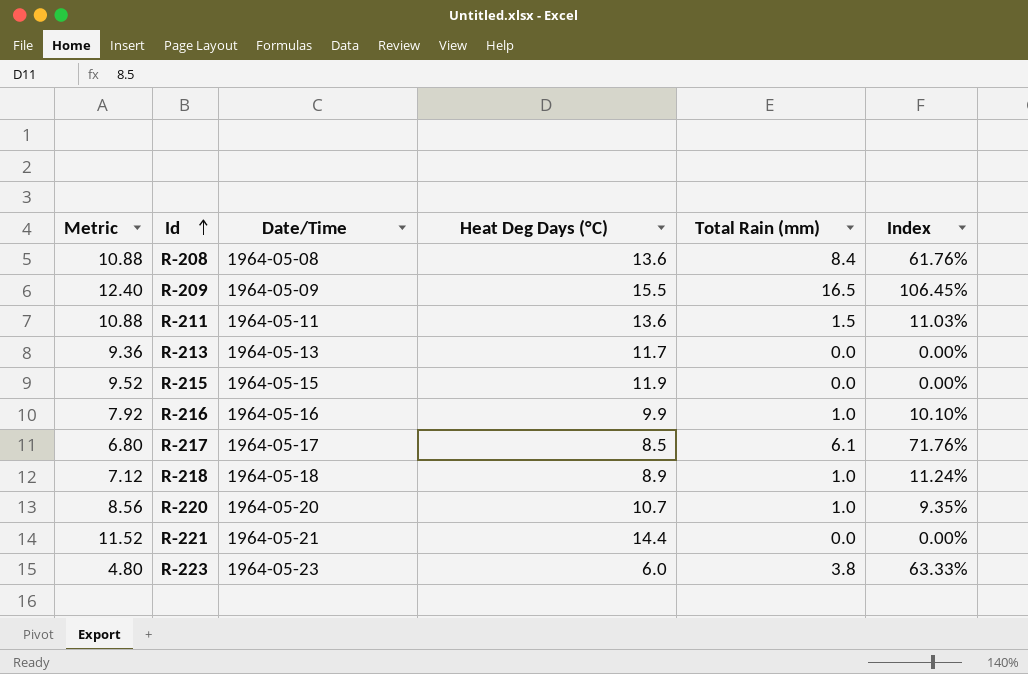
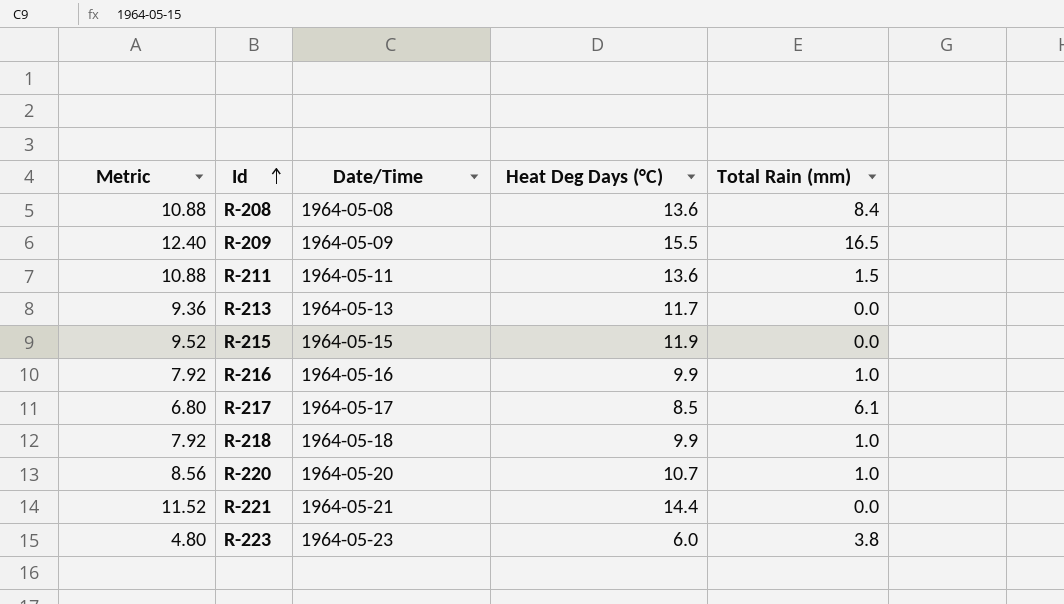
column Index | formula: [Total Rain (mm)] / [Heat Deg Days (°C)] -> none
R-218 | Metric: 7.12 -> 7.92
R-218 | Heat Deg Days (°C): 8.9 -> 9.9

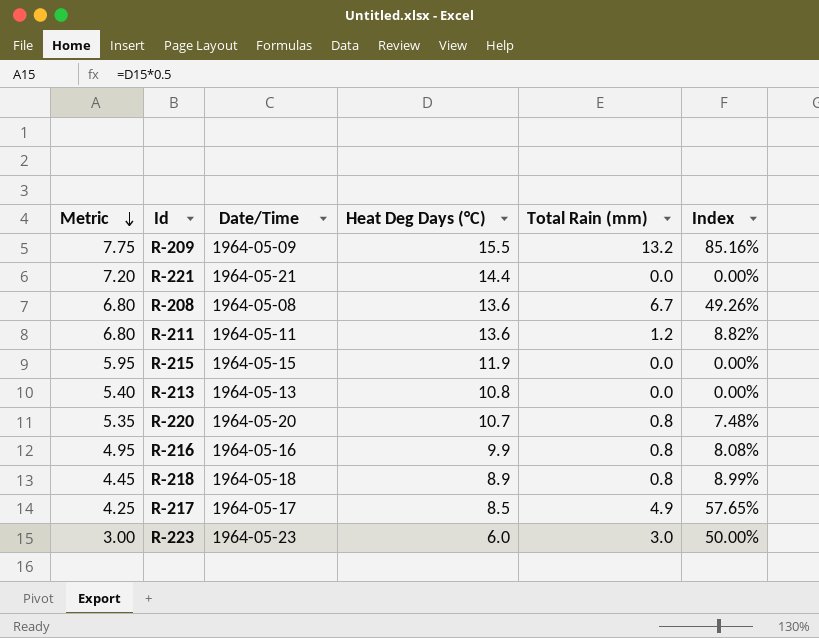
row order: Id ascending -> Metric descending
column Metric | formula: [Heat Deg Days (°C)] * 0.8 -> [Heat Deg Days (°C)] * 0.5
column Index | formula: none -> [Total Rain (mm)] / [Heat Deg Days (°C)]
R-209 | Total Rain (mm): 16.5 -> 13.2
R-208 | Total Rain (mm): 8.4 -> 6.7
R-211 | Total Rain (mm): 1.5 -> 1.2
R-213 | Heat Deg Days (°C): 11.7 -> 10.8
R-220 | Total Rain (mm): 1.0 -> 0.8
R-216 | Total Rain (mm): 1.0 -> 0.8
R-218 | Heat Deg Days (°C): 9.9 -> 8.9
R-218 | Total Rain (mm): 1.0 -> 0.8
R-217 | Total Rain (mm): 6.1 -> 4.9
R-223 | Total Rain (mm): 3.8 -> 3.0

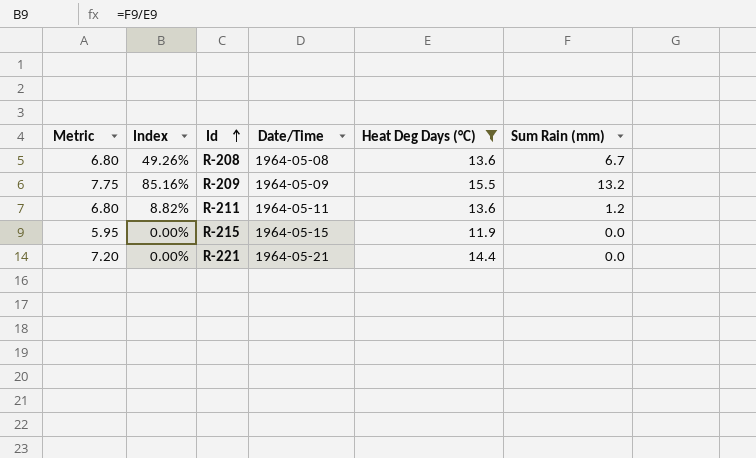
filter: none -> Heat Deg Days (°C) >= 11.9
row order: Metric descending -> Id ascending
column Index | position: 6 -> 2
column name: Total Rain (mm) -> Sum Rain (mm)

